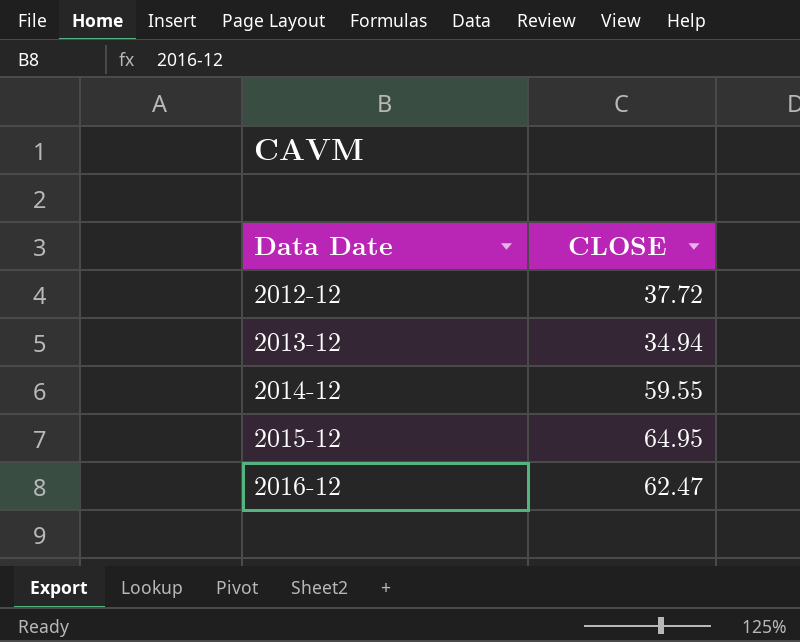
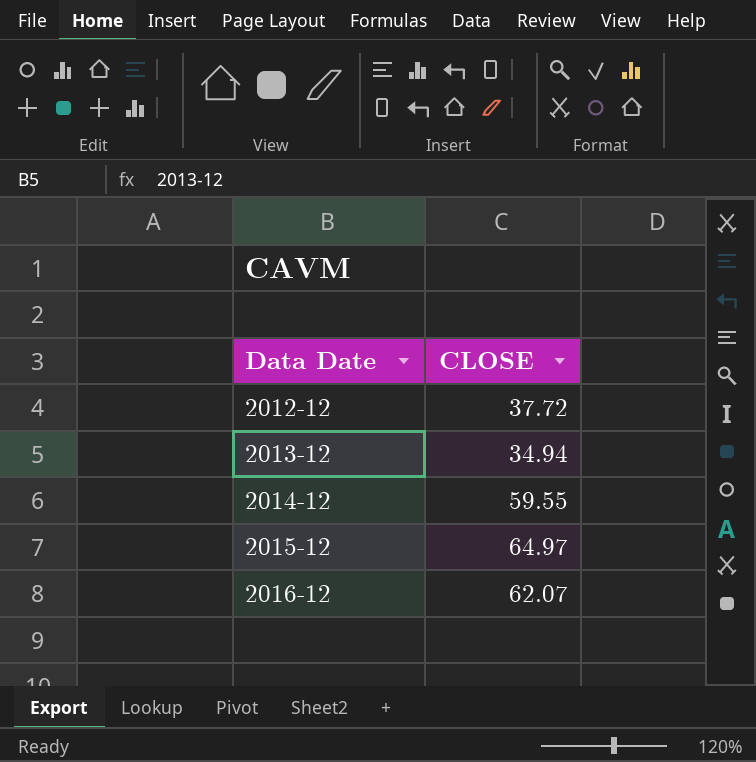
2015-12 | CLOSE: 64.95 -> 64.97
2016-12 | CLOSE: 62.47 -> 62.07

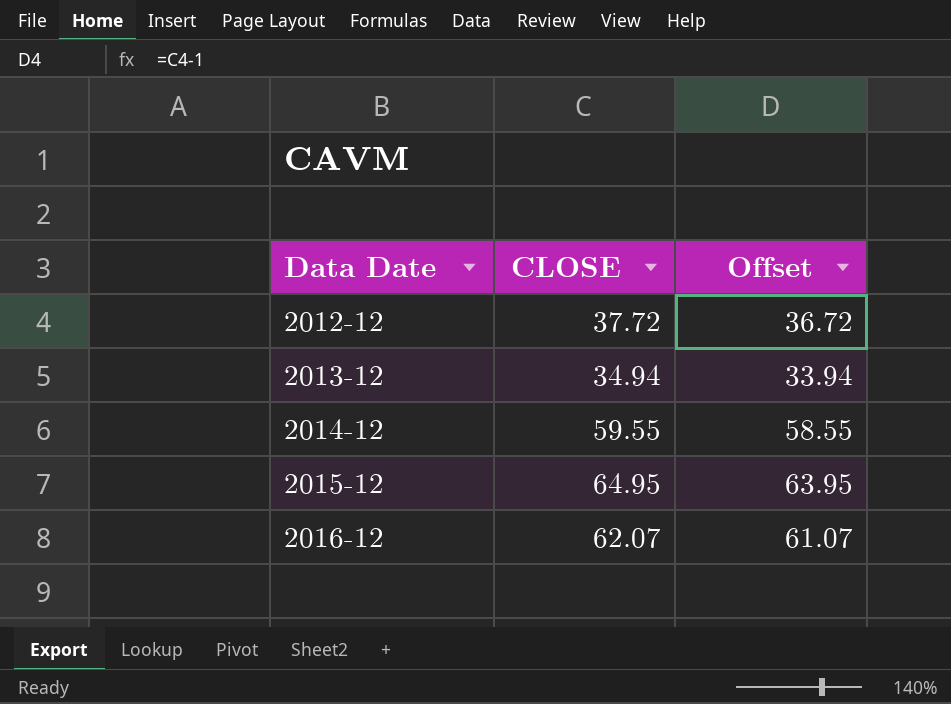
column Offset | formula: none -> [CLOSE] - 1
2015-12 | CLOSE: 64.97 -> 64.95

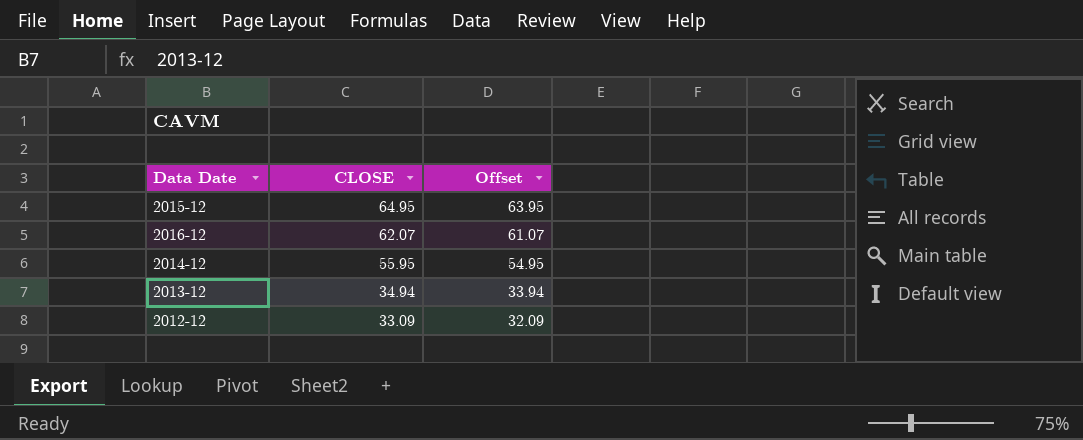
row order: Data Date ascending -> CLOSE descending
2014-12 | CLOSE: 59.55 -> 55.95
2014-12 | Offset: 58.55 -> 54.95
2012-12 | CLOSE: 37.72 -> 33.09
2012-12 | Offset: 36.72 -> 32.09

